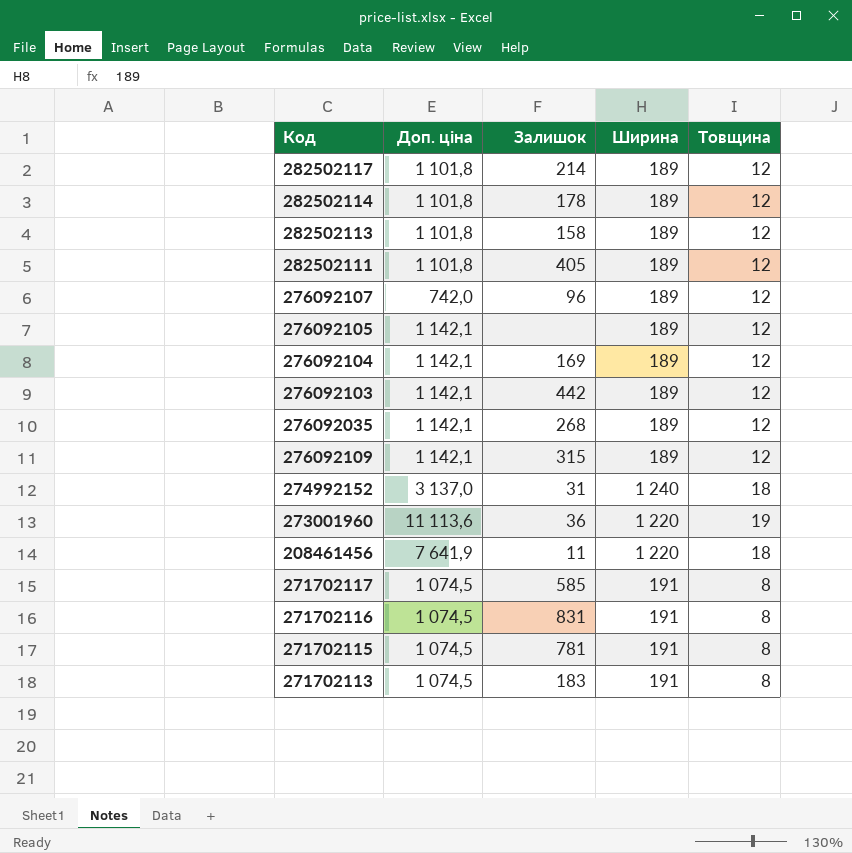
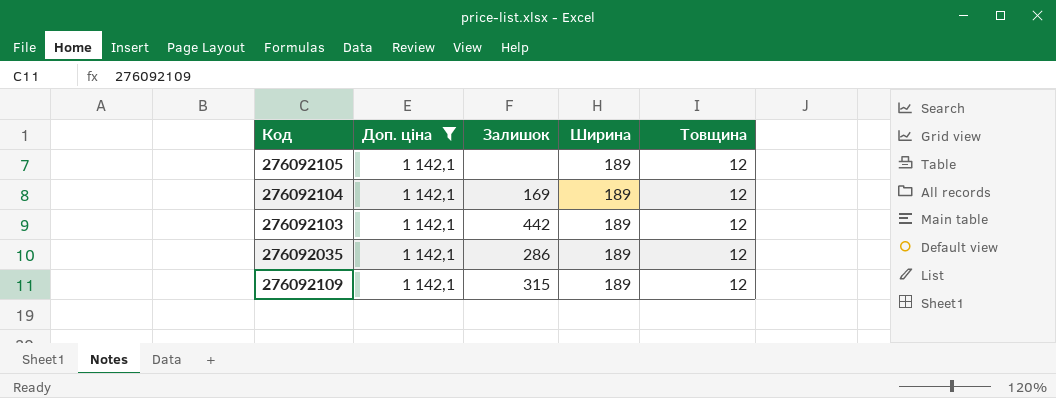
filter: none -> Доп. ціна = 1 142,1
276092035 | Залишок: 268 -> 286

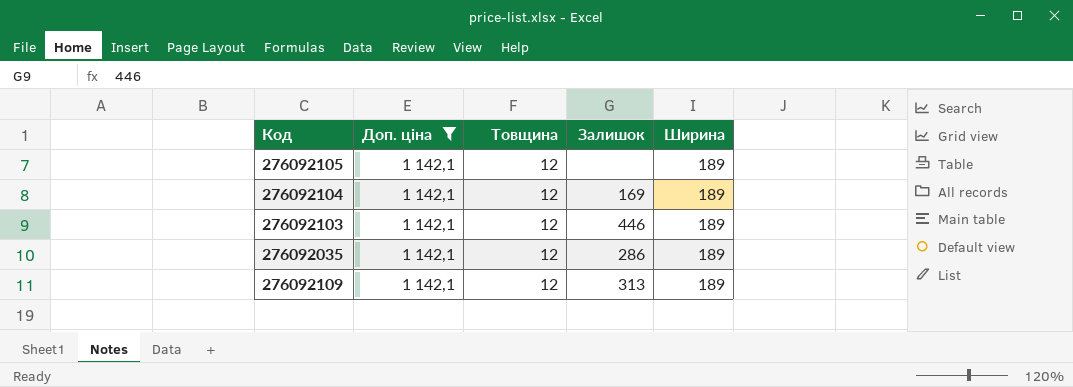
column Товщина | position: 5 -> 3
276092103 | Залишок: 442 -> 446
276092109 | Залишок: 315 -> 313

